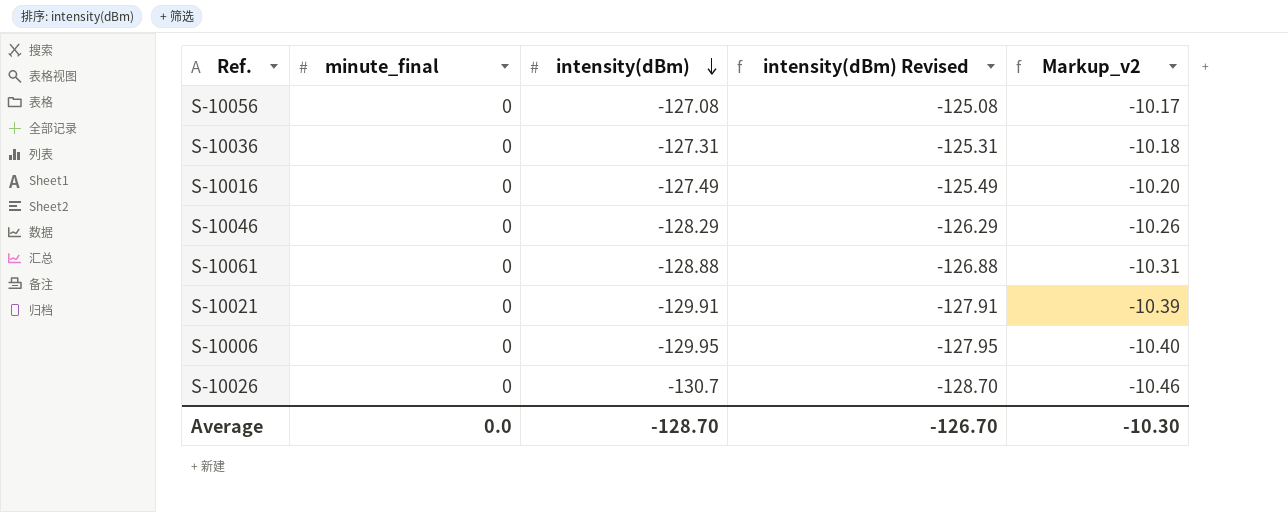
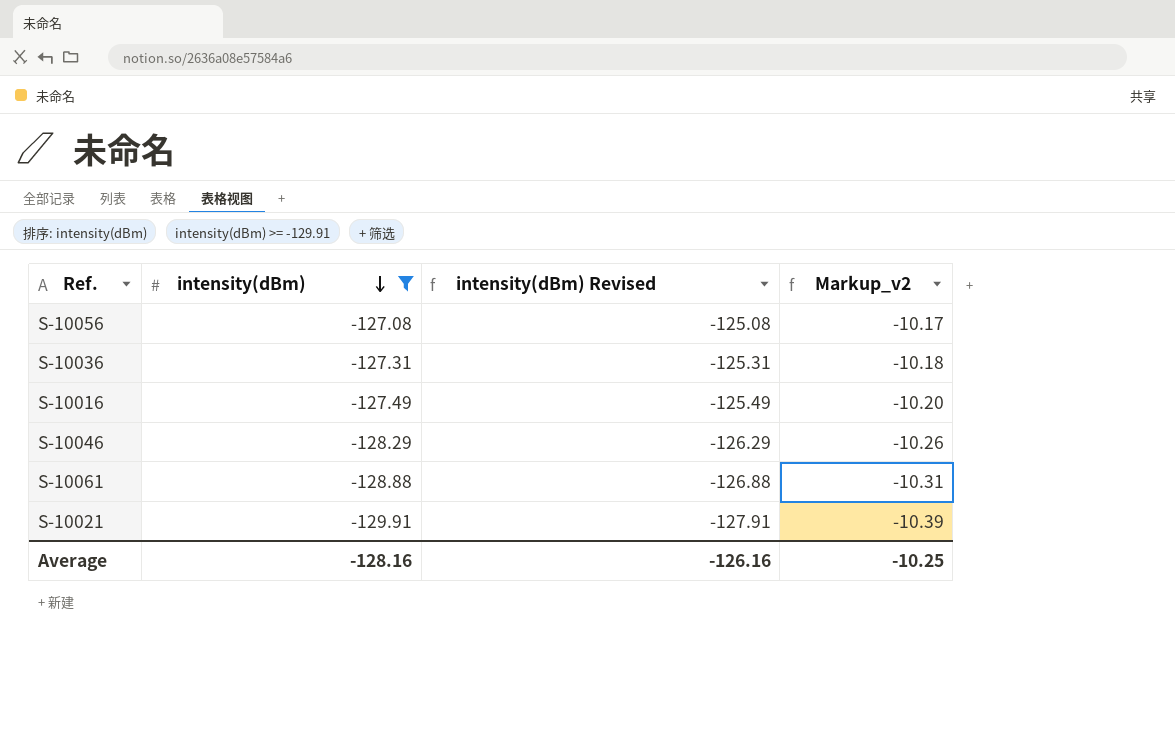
filter: none -> intensity(dBm) >= -129.91
column minute_final | position: 2 -> none
Average | intensity(dBm): -128.70 -> -128.16
Average | intensity(dBm) Revised: -126.70 -> -126.16
Average | Markup_v2: -10.30 -> -10.25

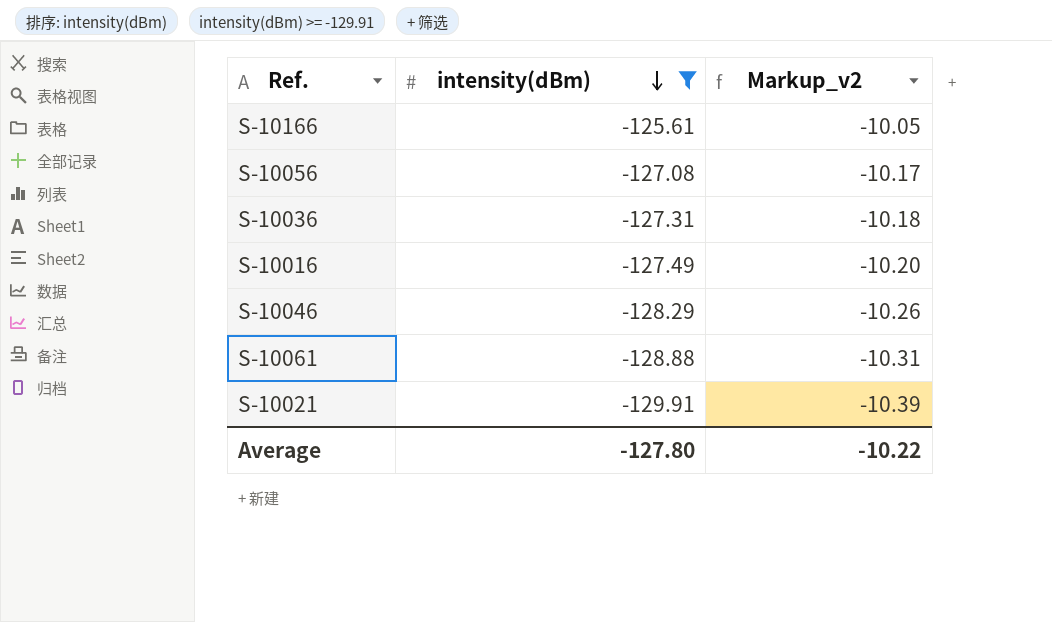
column intensity(dBm) Revised | formula: [intensity(dBm)] + 2 -> none
row S-10166: none -> -125.61 | -10.05
Average | intensity(dBm): -128.16 -> -127.80
Average | Markup_v2: -10.25 -> -10.22

